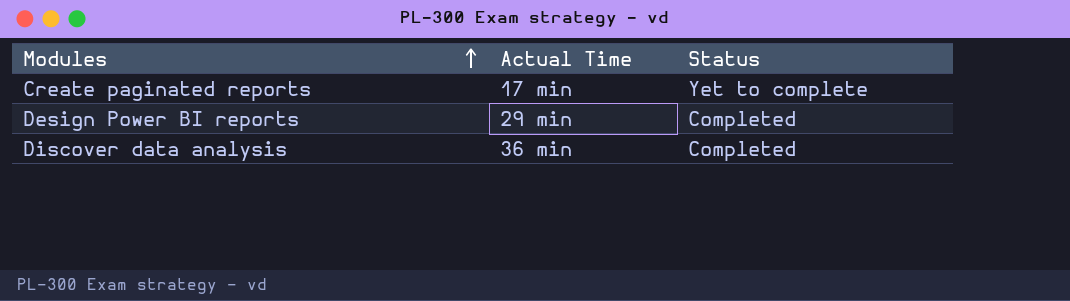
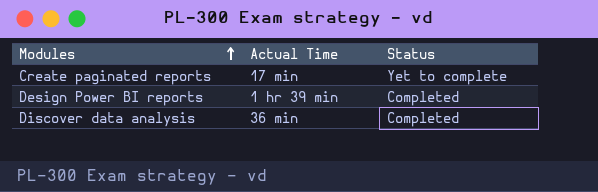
Design Power BI reports | Actual Time: 29 min -> 1 hr 39 min

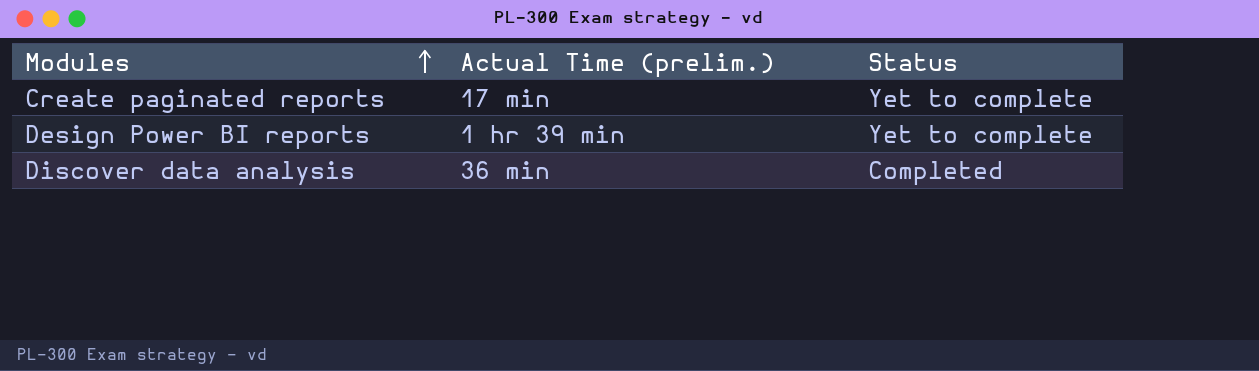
column name: Actual Time -> Actual Time (prelim.)
Design Power BI reports | Status: Completed -> Yet to complete

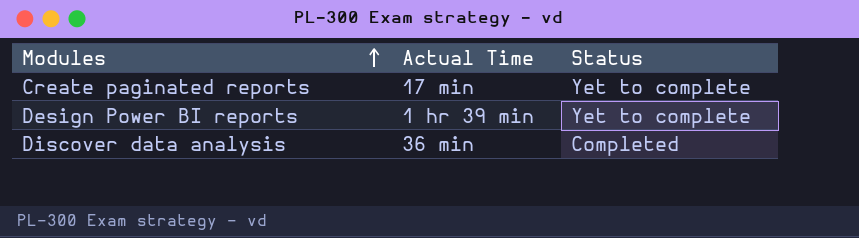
column name: Actual Time (prelim.) -> Actual Time

